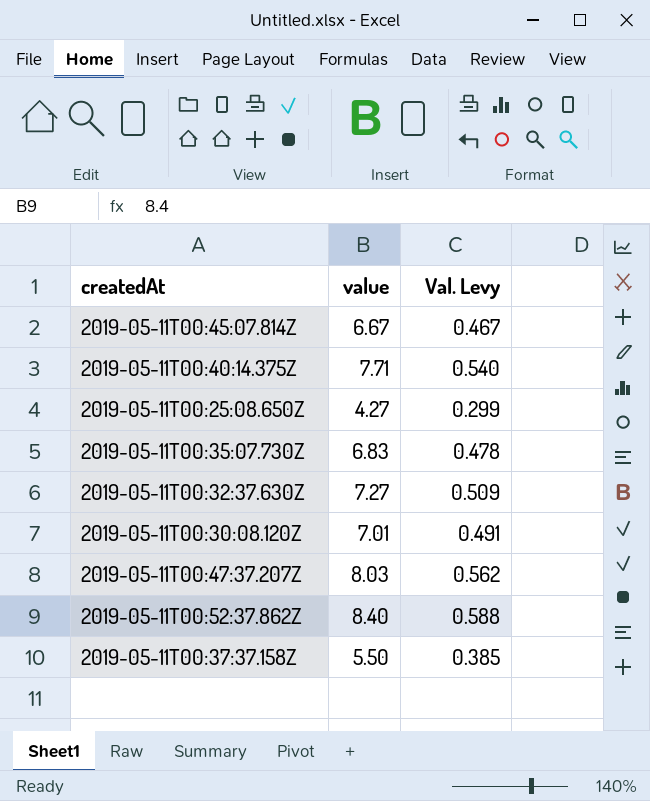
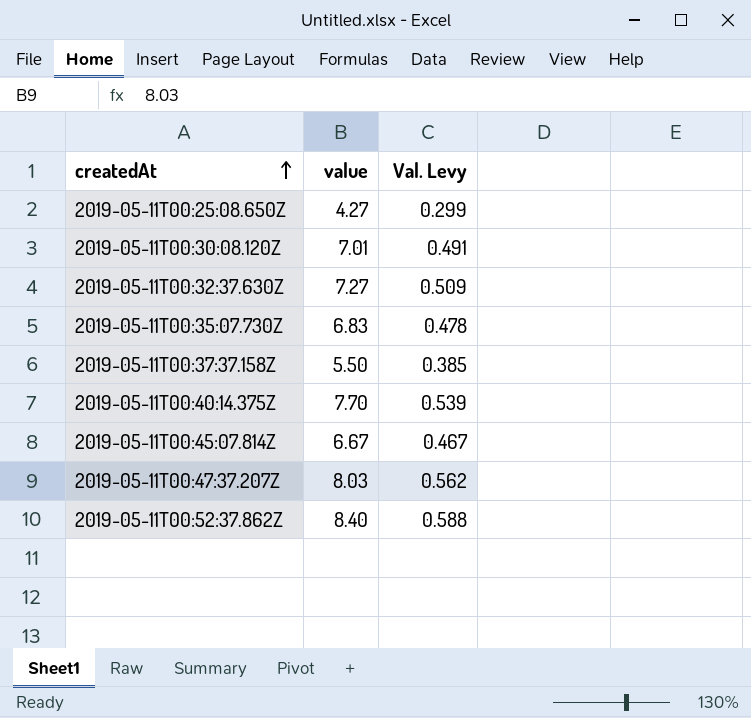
row order: none -> createdAt ascending
2019-05-11T00:40:14.375Z | value: 7.71 -> 7.70
2019-05-11T00:40:14.375Z | Val. Levy: 0.540 -> 0.539

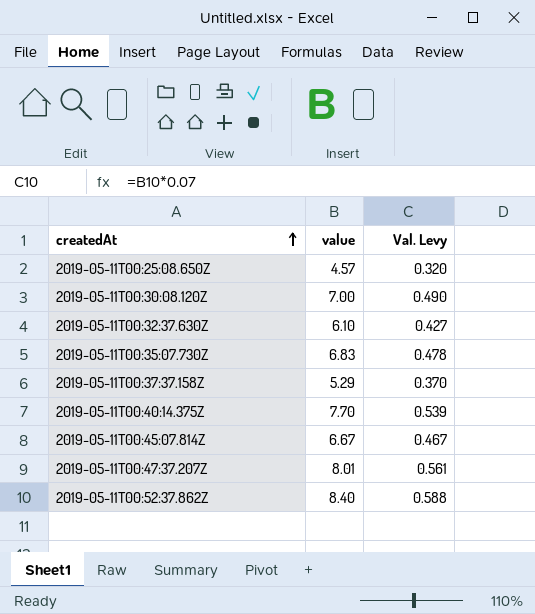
2019-05-11T00:25:08.650Z | value: 4.27 -> 4.57
2019-05-11T00:25:08.650Z | Val. Levy: 0.299 -> 0.320
2019-05-11T00:30:08.120Z | value: 7.01 -> 7.00
2019-05-11T00:30:08.120Z | Val. Levy: 0.491 -> 0.490
2019-05-11T00:32:37.630Z | value: 7.27 -> 6.10
2019-05-11T00:32:37.630Z | Val. Levy: 0.509 -> 0.427
2019-05-11T00:37:37.158Z | value: 5.50 -> 5.29
2019-05-11T00:37:37.158Z | Val. Levy: 0.385 -> 0.370
2019-05-11T00:47:37.207Z | value: 8.03 -> 8.01
2019-05-11T00:47:37.207Z | Val. Levy: 0.562 -> 0.561

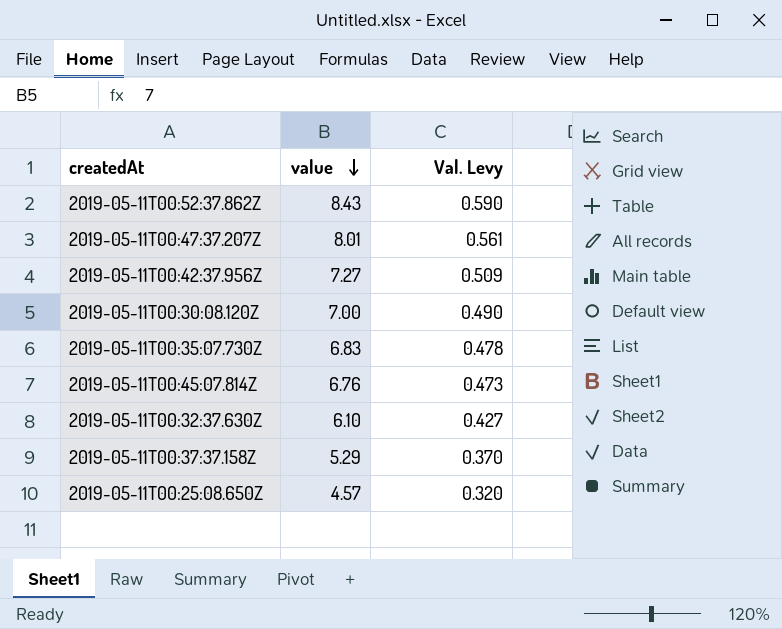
row order: createdAt ascending -> value descending
row 2019-05-11T00:40:14.375Z: 7.70 | 0.539 -> none
2019-05-11T00:52:37.862Z | value: 8.40 -> 8.43
2019-05-11T00:52:37.862Z | Val. Levy: 0.588 -> 0.590
row 2019-05-11T00:42:37.956Z: none -> 7.27 | 0.509
2019-05-11T00:45:07.814Z | value: 6.67 -> 6.76
2019-05-11T00:45:07.814Z | Val. Levy: 0.467 -> 0.473

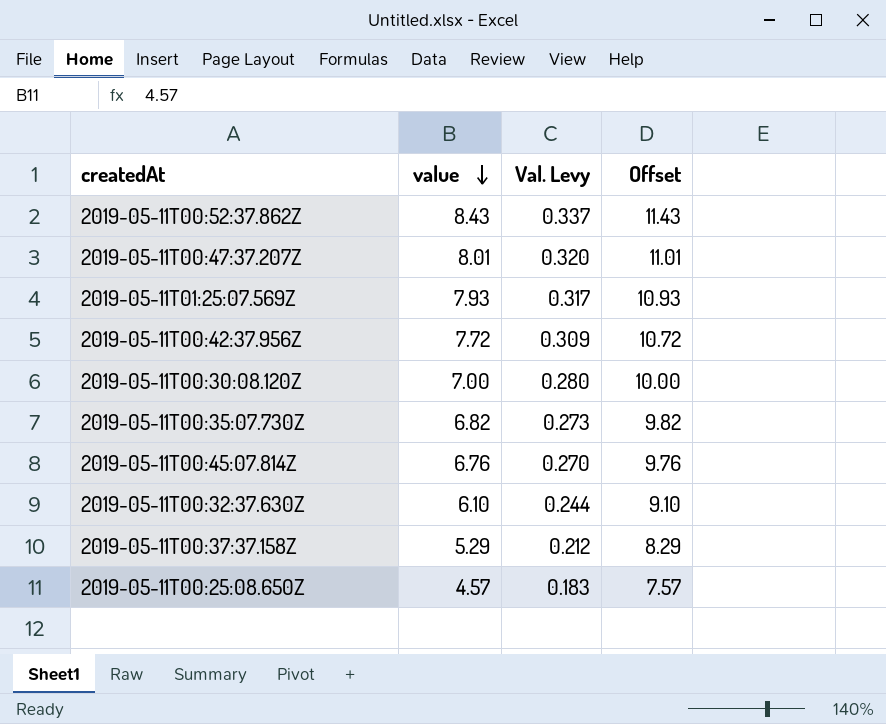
column Val. Levy | formula: [value] * 0.07 -> [value] * 0.04
column Offset | formula: none -> [value] + 3
row 2019-05-11T01:25:07.569Z: none -> 7.93 | 0.317 | 10.93
2019-05-11T00:42:37.956Z | value: 7.27 -> 7.72
2019-05-11T00:35:07.730Z | value: 6.83 -> 6.82

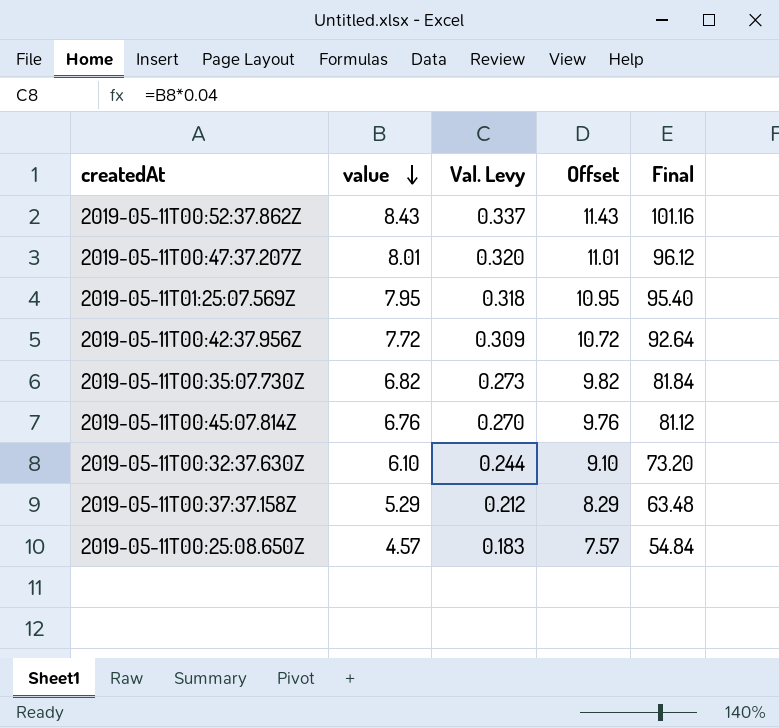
column Final | formula: none -> [value] * 12
row 2019-05-11T00:30:08.120Z: 7.00 | 0.280 | 10.00 -> none
2019-05-11T01:25:07.569Z | value: 7.93 -> 7.95
2019-05-11T01:25:07.569Z | Val. Levy: 0.317 -> 0.318
2019-05-11T01:25:07.569Z | Offset: 10.93 -> 10.95

